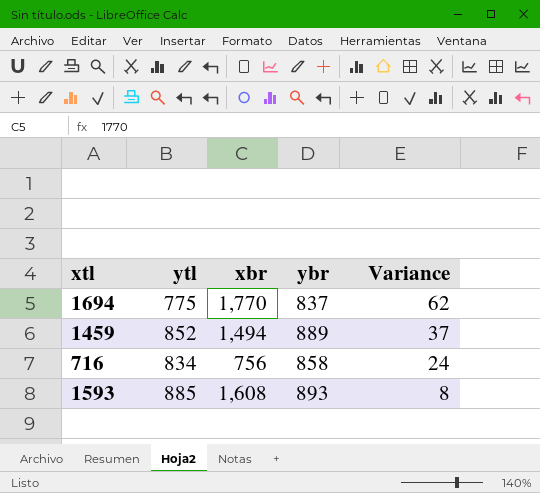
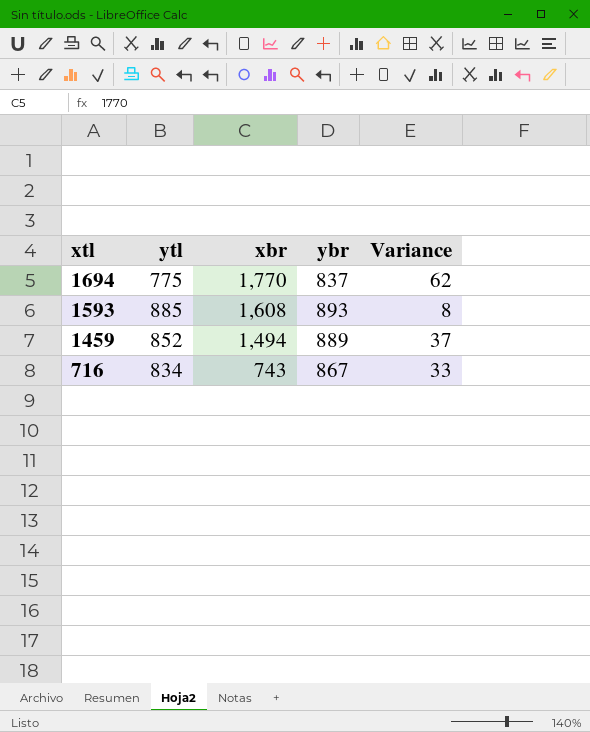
row order: Variance descending -> xtl descending
716 | xbr: 756 -> 743
716 | ybr: 858 -> 867
716 | Variance: 24 -> 33

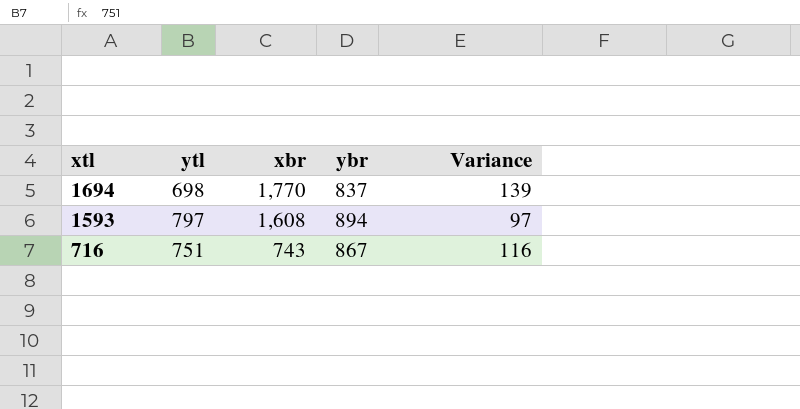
row 1459: 852 | 1,494 | 889 | 37 -> none
1694 | ytl: 775 -> 698
1694 | Variance: 62 -> 139
1593 | ytl: 885 -> 797
1593 | ybr: 893 -> 894
1593 | Variance: 8 -> 97
716 | ytl: 834 -> 751
716 | Variance: 33 -> 116

